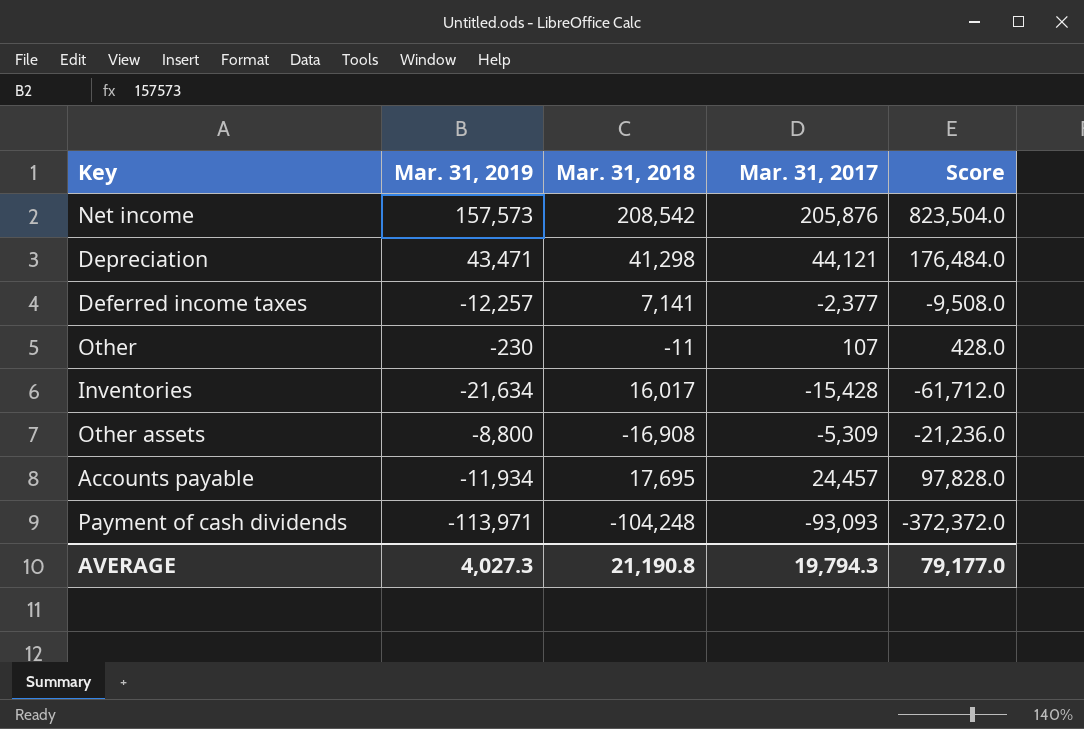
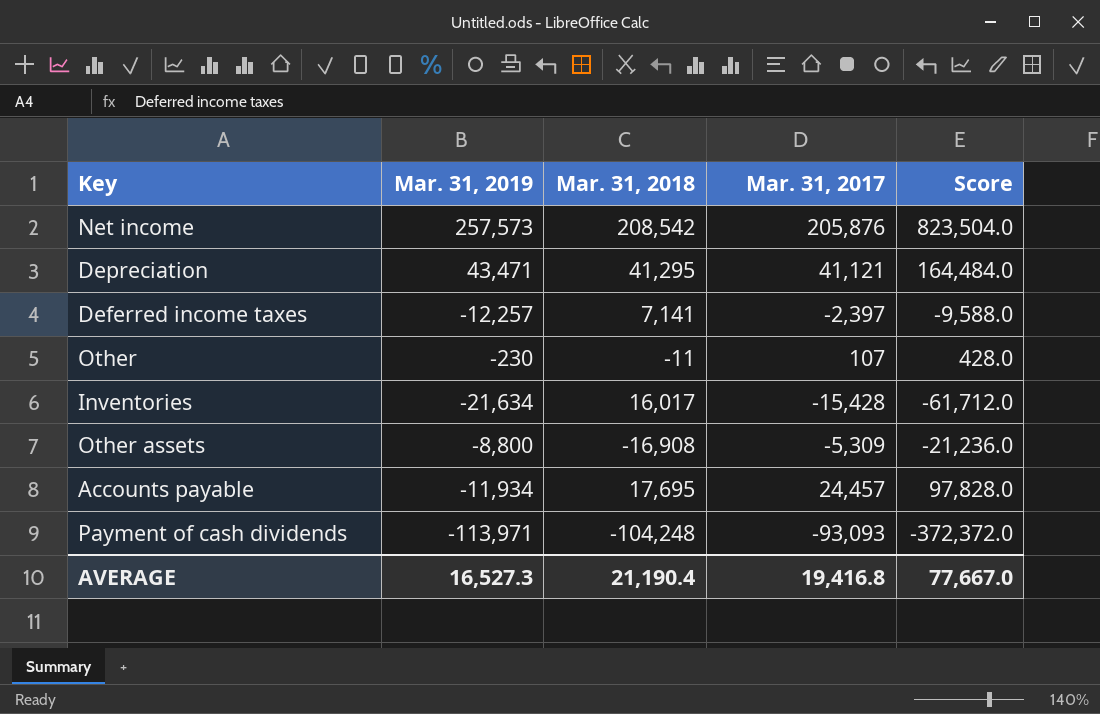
Net income | Mar. 31, 2019: 157,573 -> 257,573
Depreciation | Mar. 31, 2018: 41,298 -> 41,295
Depreciation | Mar. 31, 2017: 44,121 -> 41,121
Depreciation | Score: 176,484.0 -> 164,484.0
Deferred income taxes | Mar. 31, 2017: -2,377 -> -2,397
Deferred income taxes | Score: -9,508.0 -> -9,588.0
AVERAGE | Mar. 31, 2019: 4,027.3 -> 16,527.3
AVERAGE | Mar. 31, 2018: 21,190.8 -> 21,190.4
AVERAGE | Mar. 31, 2017: 19,794.3 -> 19,416.8
AVERAGE | Score: 79,177.0 -> 77,667.0

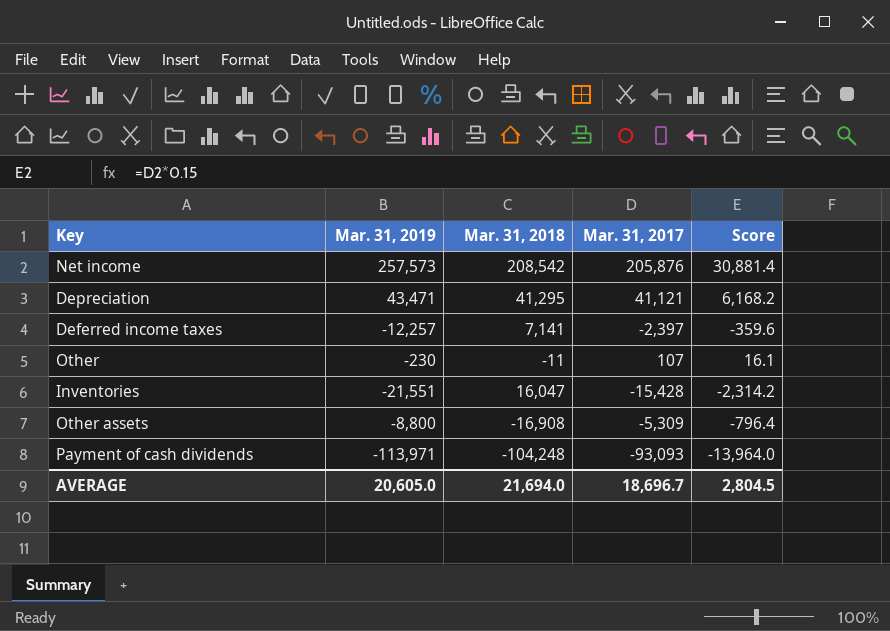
column Score | formula: [Mar. 31, 2017] * 4 -> [Mar. 31, 2017] * 0.15
row Accounts payable: -11,934 | 17,695 | 24,457 | 97,828.0 -> none
Inventories | Mar. 31, 2019: -21,634 -> -21,551
Inventories | Mar. 31, 2018: 16,017 -> 16,047
AVERAGE | Mar. 31, 2019: 16,527.3 -> 20,605.0
AVERAGE | Mar. 31, 2018: 21,190.4 -> 21,694.0
AVERAGE | Mar. 31, 2017: 19,416.8 -> 18,696.7
AVERAGE | Score: 77,667.0 -> 2,804.5

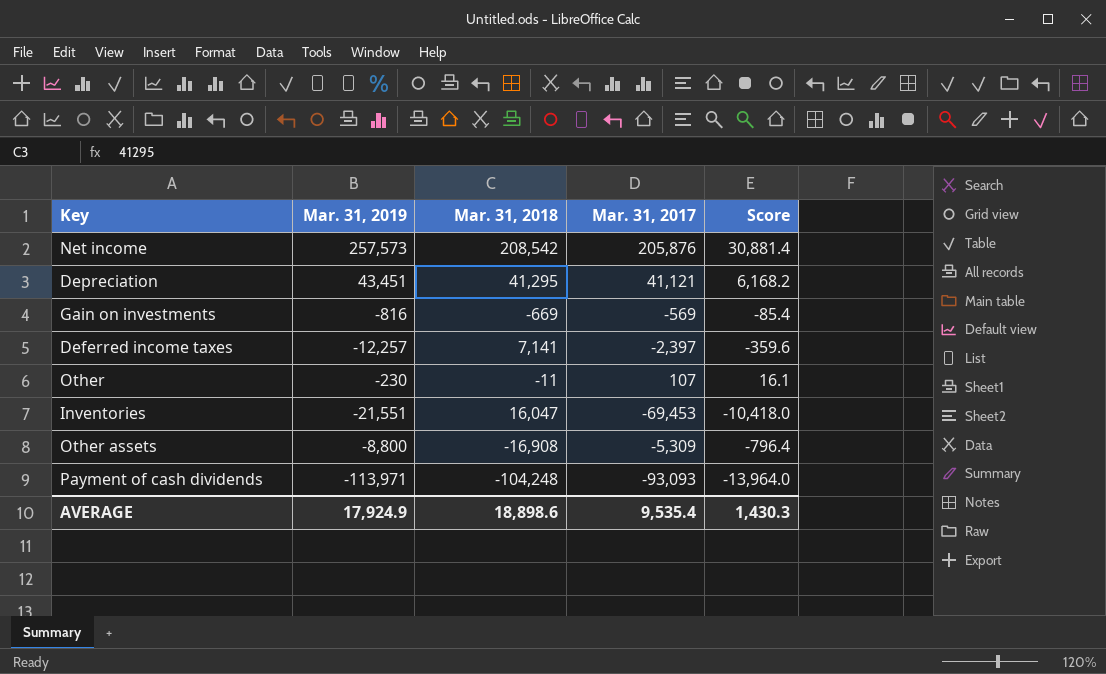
Depreciation | Mar. 31, 2019: 43,471 -> 43,451
row Gain on investments: none -> -816 | -669 | -569 | -85.4
Inventories | Mar. 31, 2017: -15,428 -> -69,453
Inventories | Score: -2,314.2 -> -10,418.0
AVERAGE | Mar. 31, 2019: 20,605.0 -> 17,924.9
AVERAGE | Mar. 31, 2018: 21,694.0 -> 18,898.6
AVERAGE | Mar. 31, 2017: 18,696.7 -> 9,535.4
AVERAGE | Score: 2,804.5 -> 1,430.3

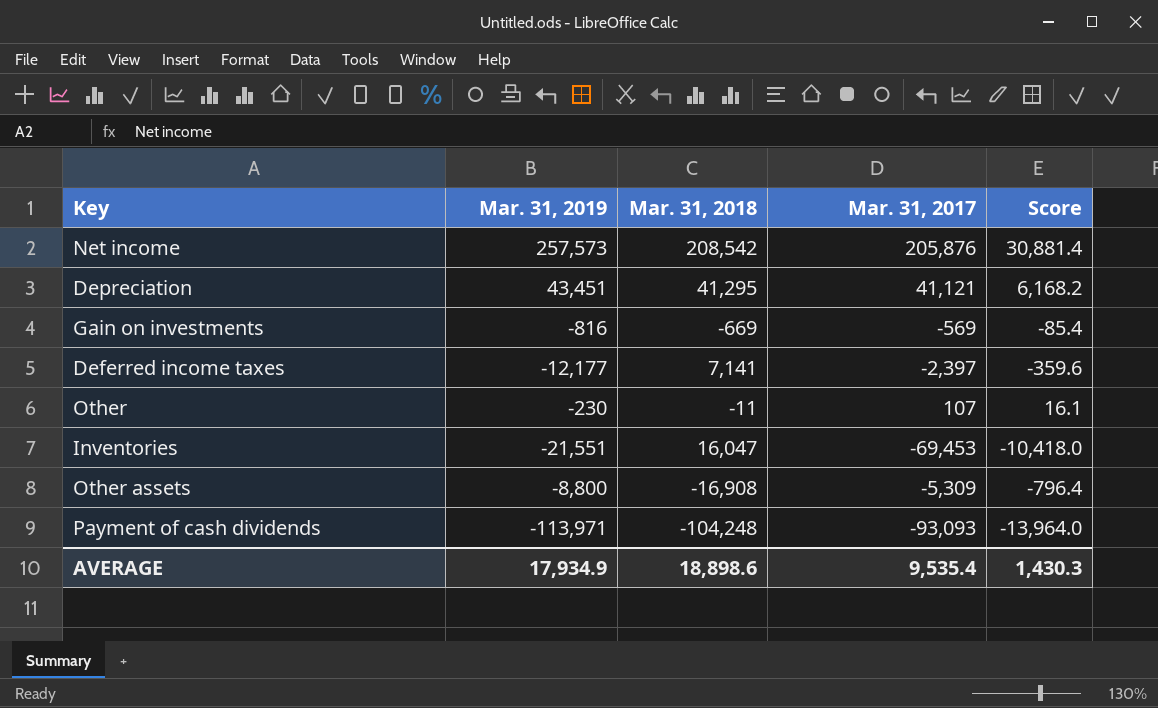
Deferred income taxes | Mar. 31, 2019: -12,257 -> -12,177
AVERAGE | Mar. 31, 2019: 17,924.9 -> 17,934.9

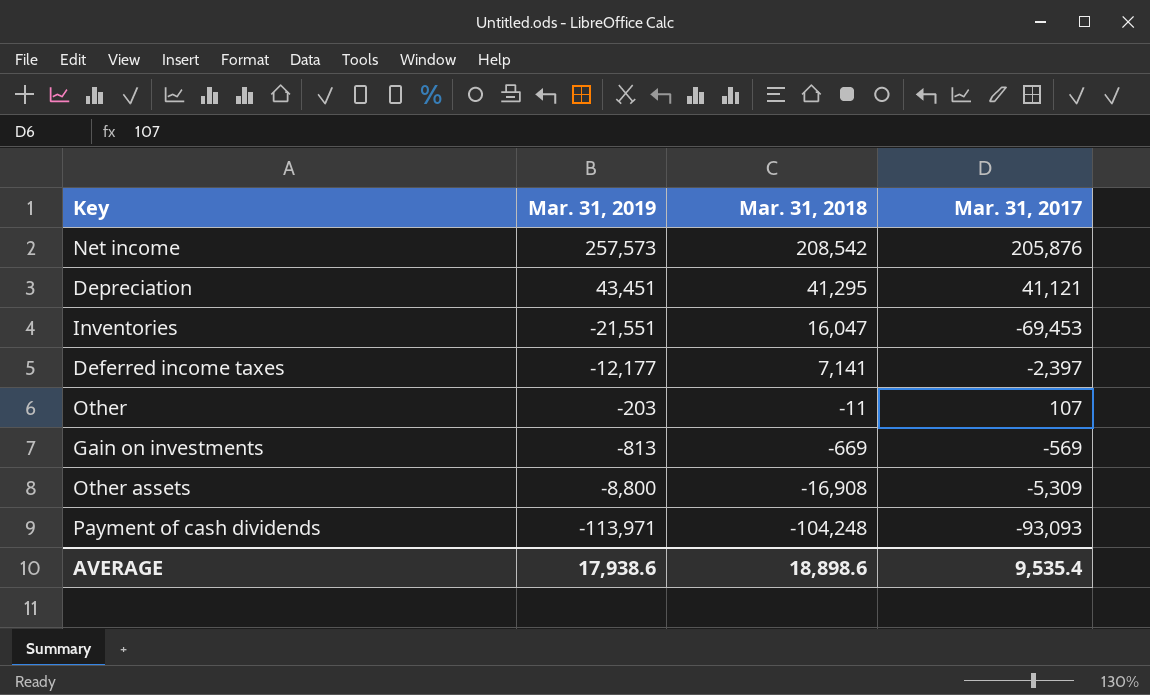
row order: none -> Mar. 31, 2018 descending
column Score | formula: [Mar. 31, 2017] * 0.15 -> none
Other | Mar. 31, 2019: -230 -> -203
Gain on investments | Mar. 31, 2019: -816 -> -813
AVERAGE | Mar. 31, 2019: 17,934.9 -> 17,938.6

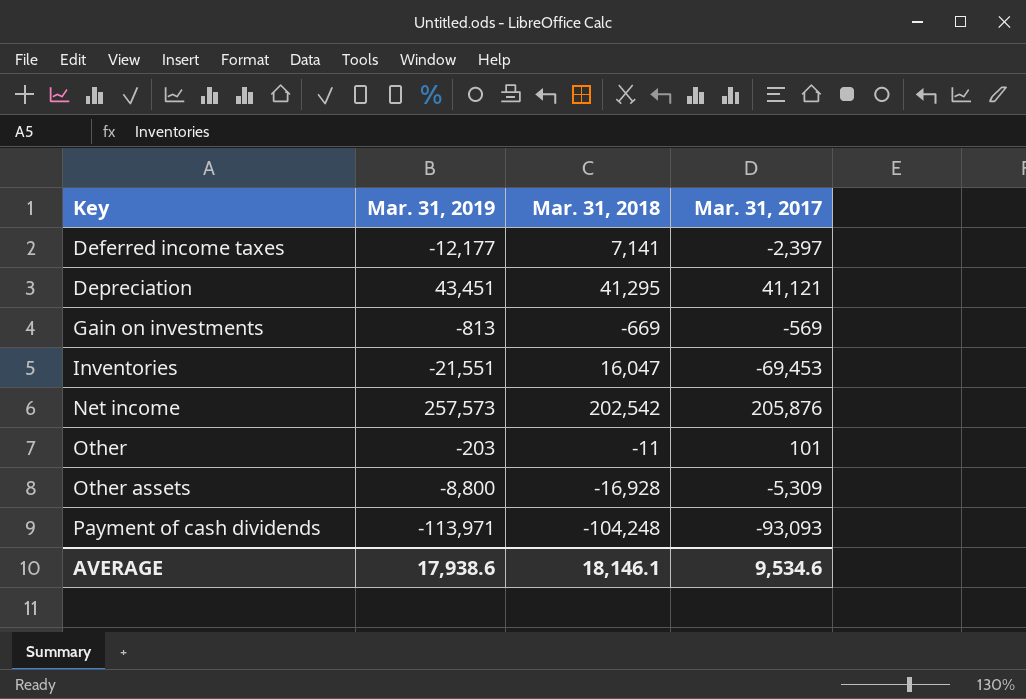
row order: Mar. 31, 2018 descending -> Key ascending
Net income | Mar. 31, 2018: 208,542 -> 202,542
Other | Mar. 31, 2017: 107 -> 101
Other assets | Mar. 31, 2018: -16,908 -> -16,928
AVERAGE | Mar. 31, 2018: 18,898.6 -> 18,146.1
AVERAGE | Mar. 31, 2017: 9,535.4 -> 9,534.6

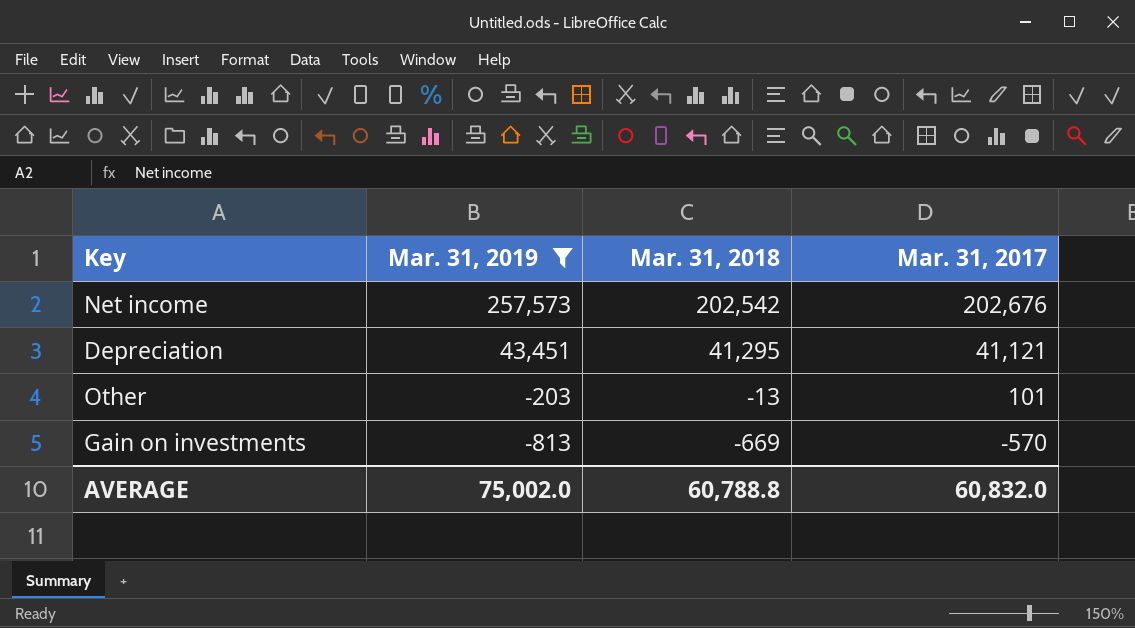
filter: none -> Mar. 31, 2019 >= -813
row order: Key ascending -> Mar. 31, 2019 descending
Net income | Mar. 31, 2017: 205,876 -> 202,676
Other | Mar. 31, 2018: -11 -> -13
Gain on investments | Mar. 31, 2017: -569 -> -570
AVERAGE | Mar. 31, 2019: 17,938.6 -> 75,002.0
AVERAGE | Mar. 31, 2018: 18,146.1 -> 60,788.8
AVERAGE | Mar. 31, 2017: 9,534.6 -> 60,832.0

